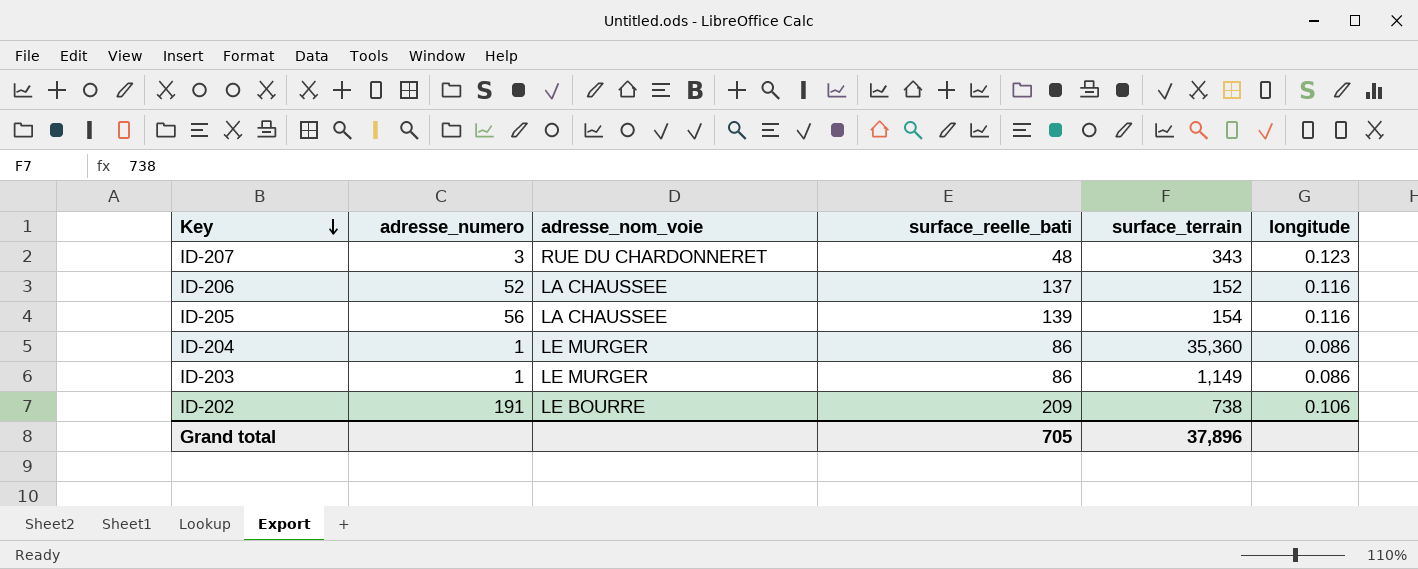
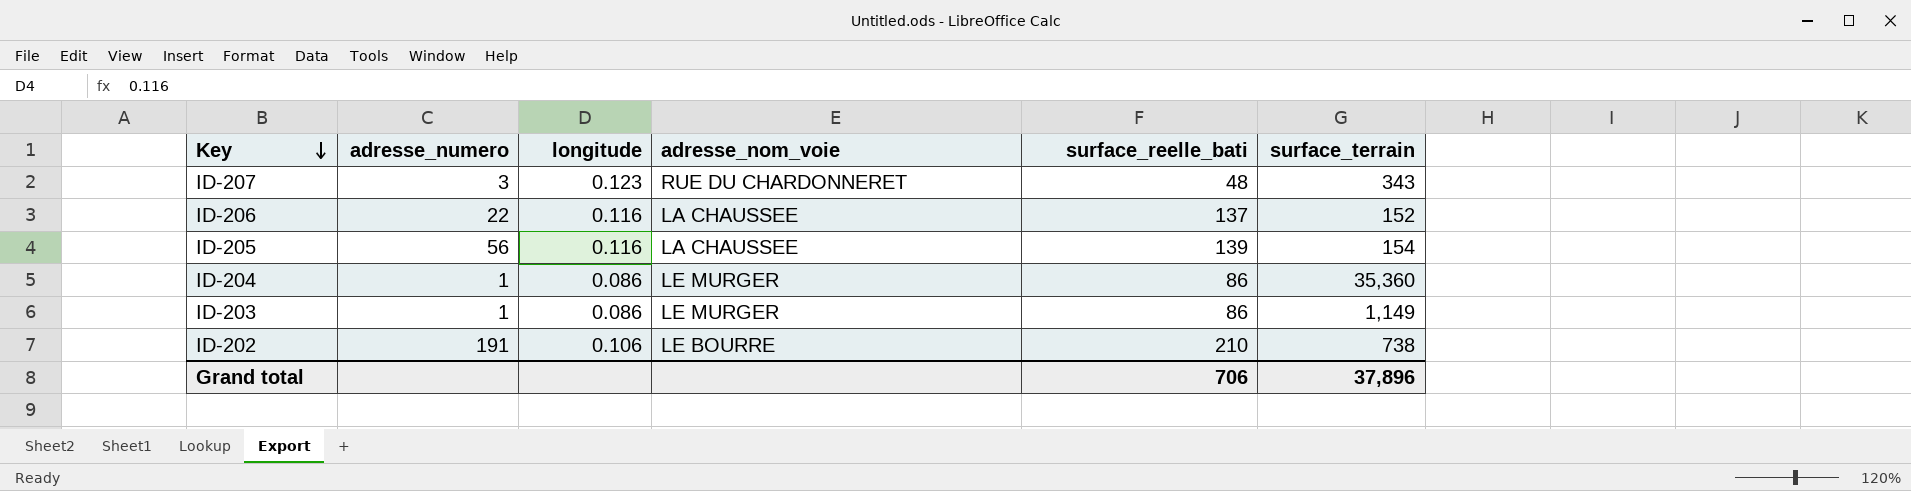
column longitude | position: 6 -> 3
ID-206 | adresse_numero: 52 -> 22
ID-202 | surface_reelle_bati: 209 -> 210
Grand total | surface_reelle_bati: 705 -> 706

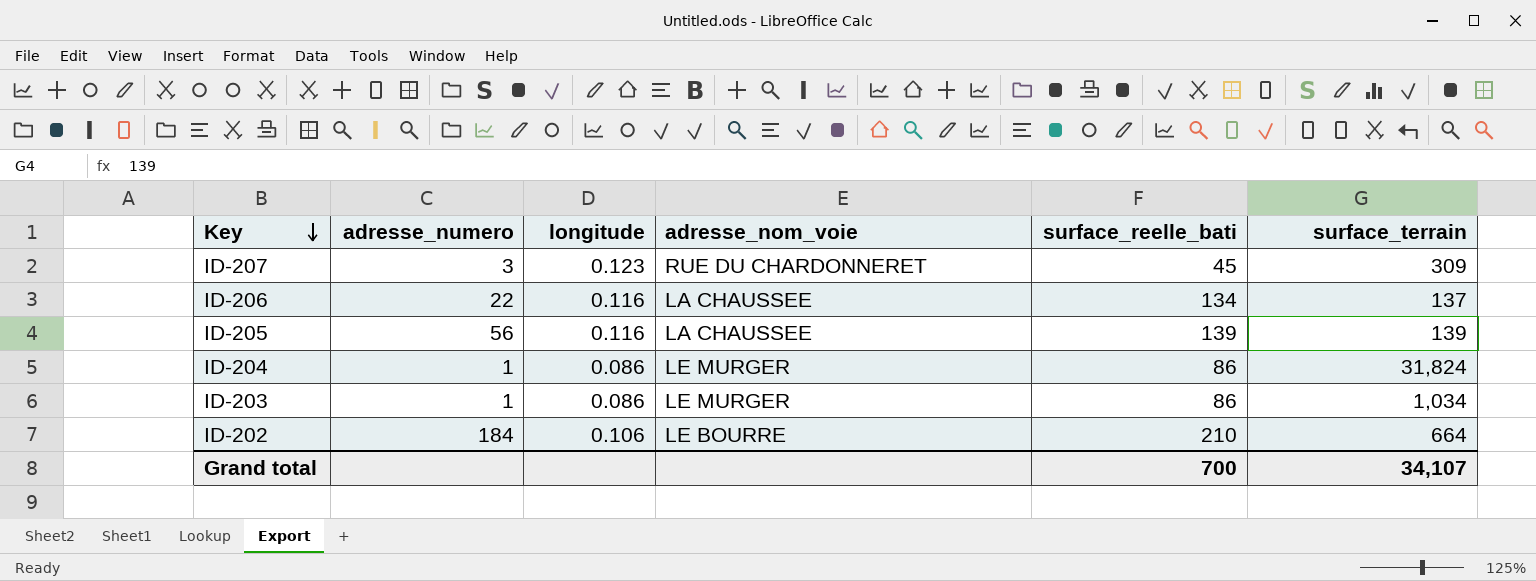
ID-207 | surface_reelle_bati: 48 -> 45
ID-207 | surface_terrain: 343 -> 309
ID-206 | surface_reelle_bati: 137 -> 134
ID-206 | surface_terrain: 152 -> 137
ID-205 | surface_terrain: 154 -> 139
ID-204 | surface_terrain: 35,360 -> 31,824
ID-203 | surface_terrain: 1,149 -> 1,034
ID-202 | adresse_numero: 191 -> 184
ID-202 | surface_terrain: 738 -> 664
Grand total | surface_reelle_bati: 706 -> 700
Grand total | surface_terrain: 37,896 -> 34,107

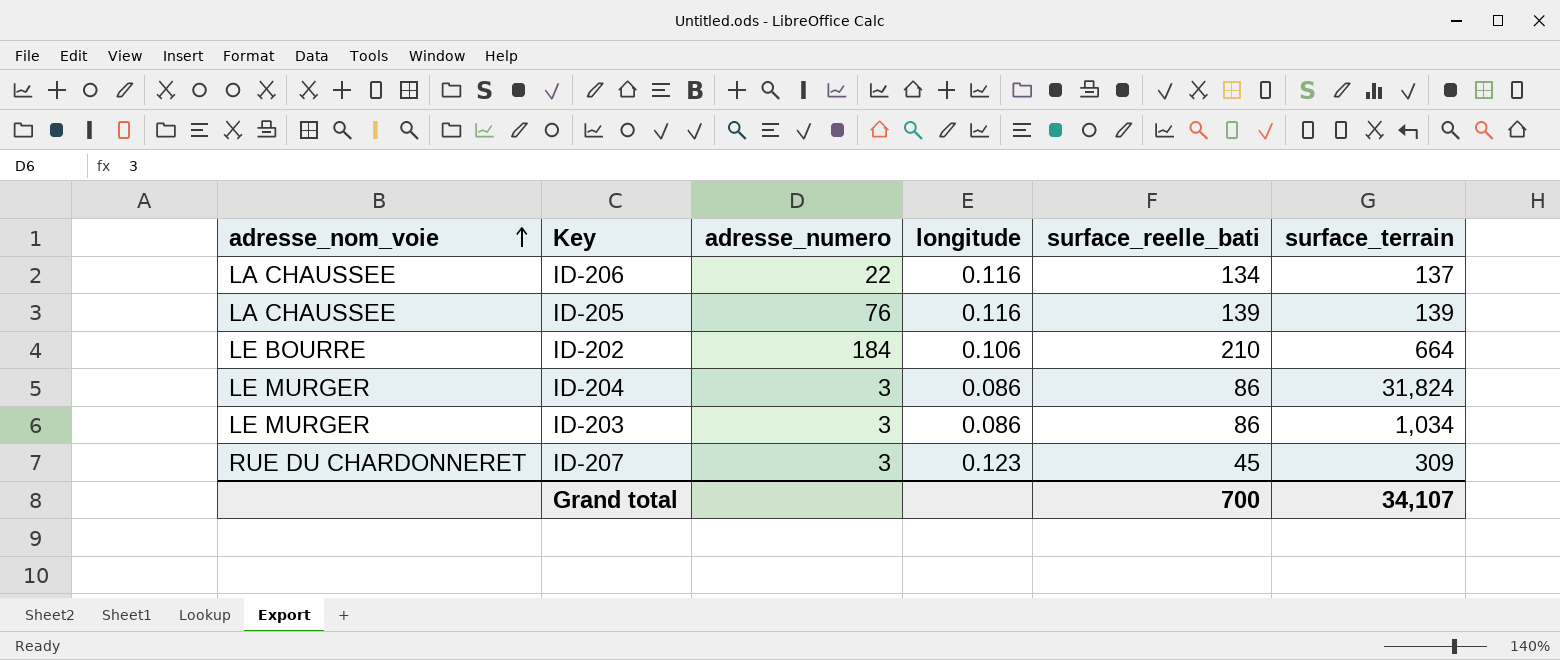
row order: Key descending -> adresse_nom_voie ascending
column adresse_nom_voie | position: 4 -> 1
ID-205 | adresse_numero: 56 -> 76
ID-204 | adresse_numero: 1 -> 3
ID-203 | adresse_numero: 1 -> 3

